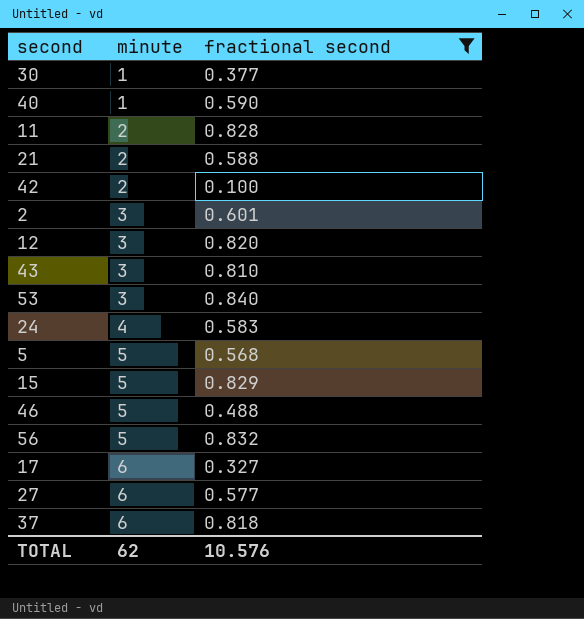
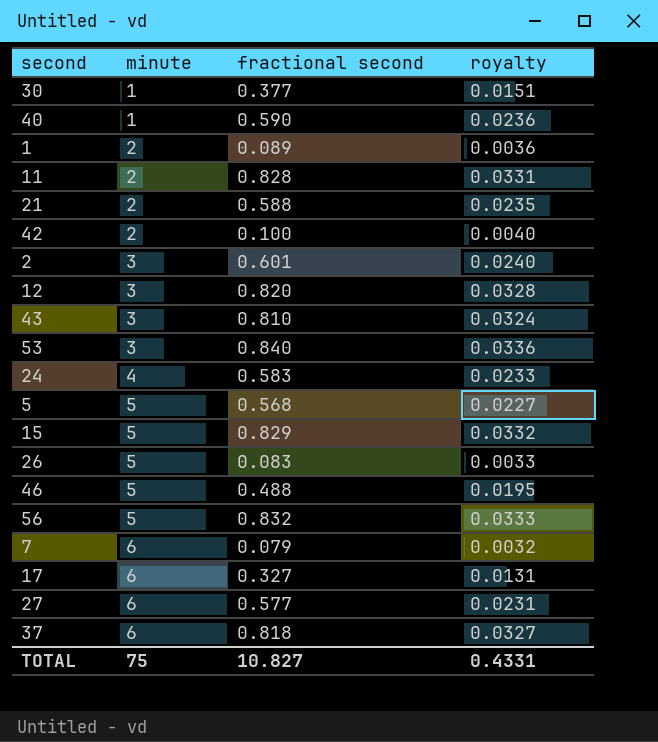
filter: fractional second >= 0.100 -> none
column royalty | formula: none -> [fractional second] * 0.04
TOTAL | minute: 62 -> 75
TOTAL | fractional second: 10.576 -> 10.827

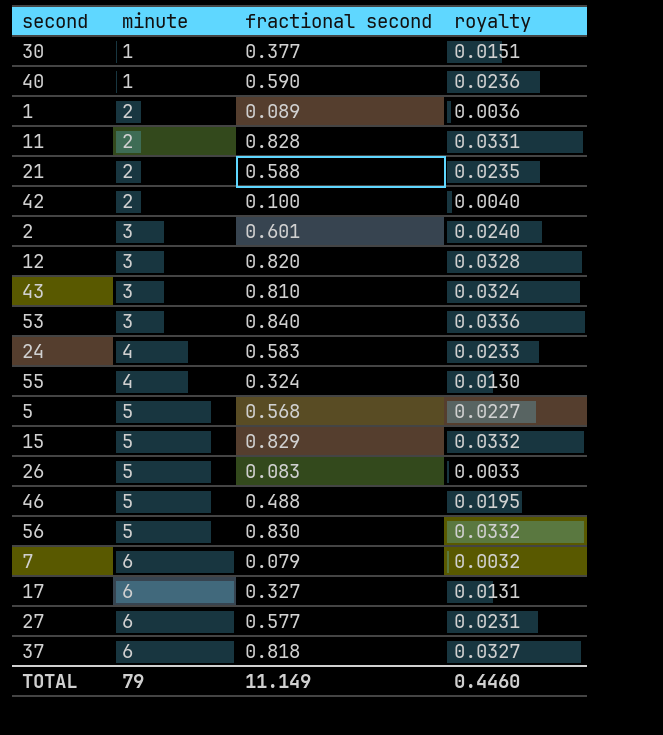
row 55: none -> 4 | 0.324 | 0.0130
56 | fractional second: 0.832 -> 0.830
56 | royalty: 0.0333 -> 0.0332
TOTAL | minute: 75 -> 79
TOTAL | fractional second: 10.827 -> 11.149
TOTAL | royalty: 0.4331 -> 0.4460

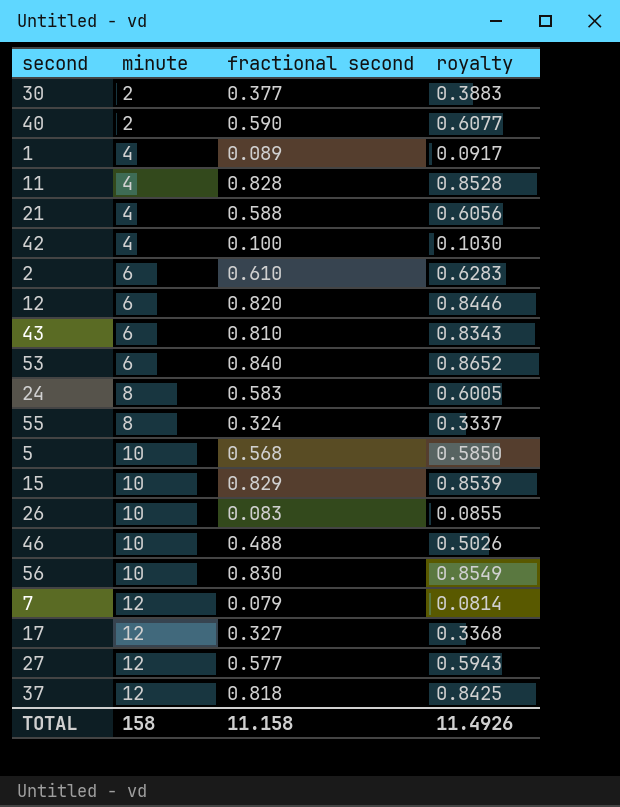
column royalty | formula: [fractional second] * 0.04 -> [fractional second] * 1.03
30 | minute: 1 -> 2
40 | minute: 1 -> 2
1 | minute: 2 -> 4
11 | minute: 2 -> 4
21 | minute: 2 -> 4
42 | minute: 2 -> 4
2 | minute: 3 -> 6
2 | fractional second: 0.601 -> 0.610
12 | minute: 3 -> 6
43 | minute: 3 -> 6
53 | minute: 3 -> 6
24 | minute: 4 -> 8
55 | minute: 4 -> 8
5 | minute: 5 -> 10
15 | minute: 5 -> 10
26 | minute: 5 -> 10
46 | minute: 5 -> 10
56 | minute: 5 -> 10
7 | minute: 6 -> 12
17 | minute: 6 -> 12
27 | minute: 6 -> 12
37 | minute: 6 -> 12
TOTAL | minute: 79 -> 158
TOTAL | fractional second: 11.149 -> 11.158
TOTAL | royalty: 0.4460 -> 11.4926

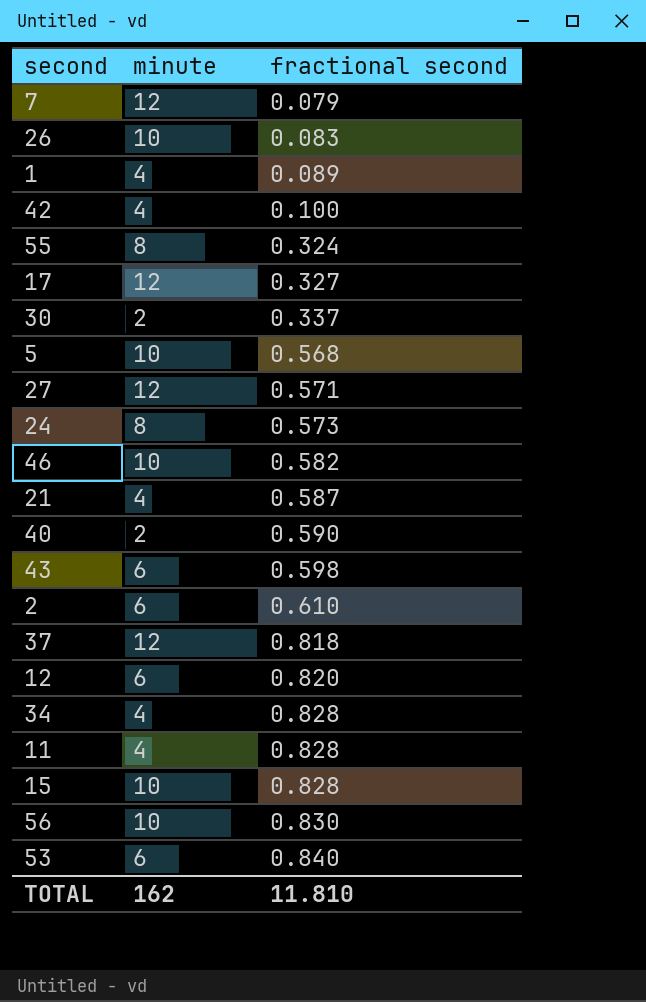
row order: minute ascending -> fractional second ascending
column royalty | formula: [fractional second] * 1.03 -> none
30 | fractional second: 0.377 -> 0.337
27 | fractional second: 0.577 -> 0.571
24 | fractional second: 0.583 -> 0.573
46 | fractional second: 0.488 -> 0.582
21 | fractional second: 0.588 -> 0.587
43 | fractional second: 0.810 -> 0.598
row 34: none -> 4 | 0.828
15 | fractional second: 0.829 -> 0.828
TOTAL | minute: 158 -> 162
TOTAL | fractional second: 11.158 -> 11.810

